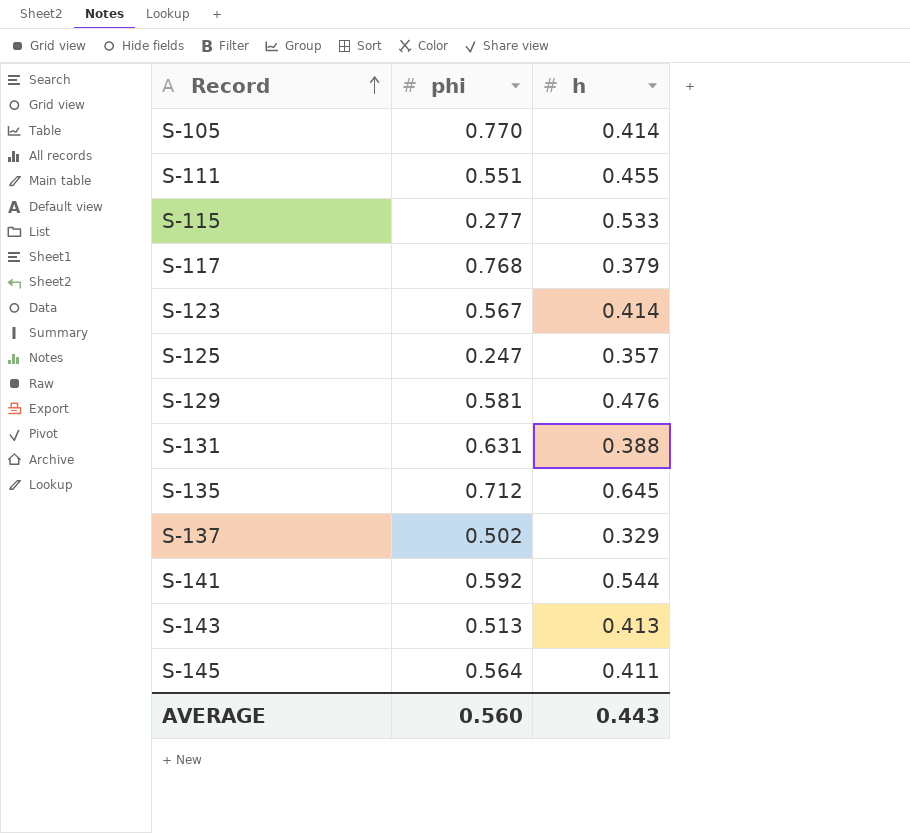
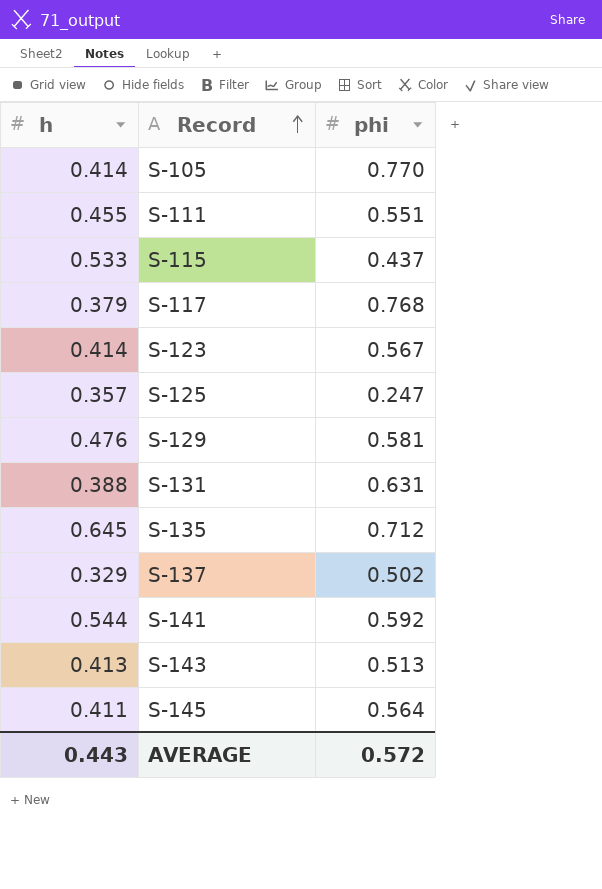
column h | position: 3 -> 1
S-115 | phi: 0.277 -> 0.437
AVERAGE | phi: 0.560 -> 0.572

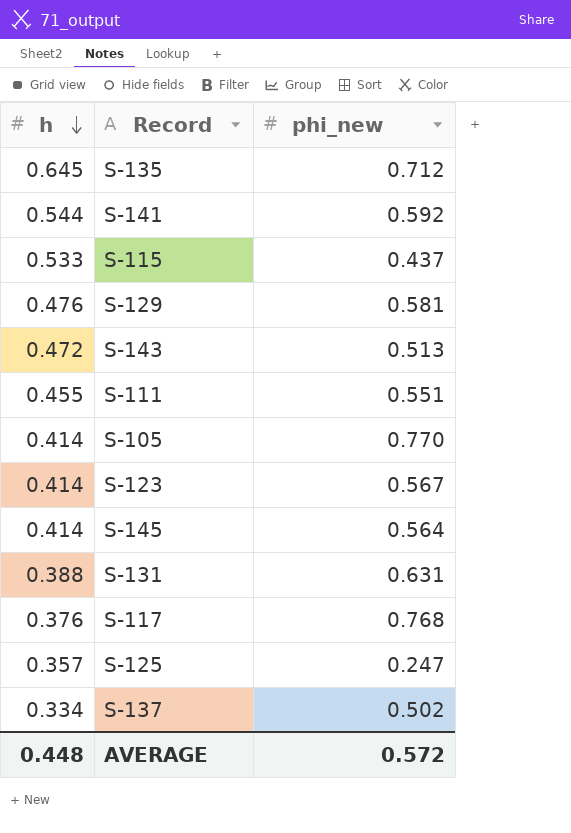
row order: Record ascending -> h descending
column name: phi -> phi_new
S-143 | h: 0.413 -> 0.472
S-145 | h: 0.411 -> 0.414
S-117 | h: 0.379 -> 0.376
S-137 | h: 0.329 -> 0.334
AVERAGE | h: 0.443 -> 0.448

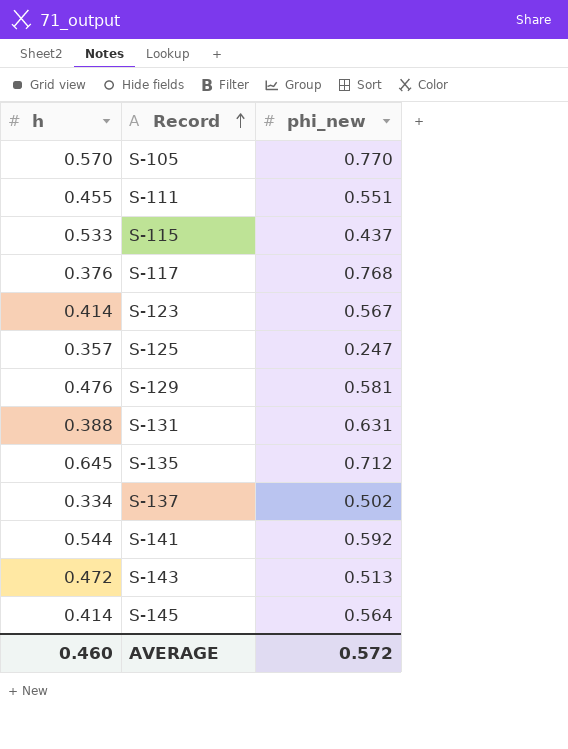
row order: h descending -> Record ascending
S-105 | h: 0.414 -> 0.570
AVERAGE | h: 0.448 -> 0.460

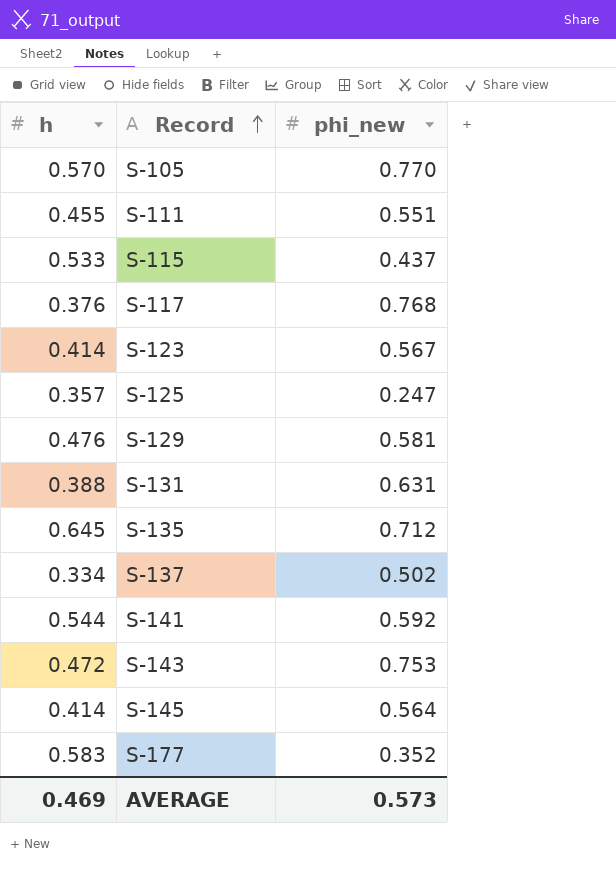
S-143 | phi_new: 0.513 -> 0.753
row S-177: none -> 0.583 | 0.352
AVERAGE | h: 0.460 -> 0.469
AVERAGE | phi_new: 0.572 -> 0.573

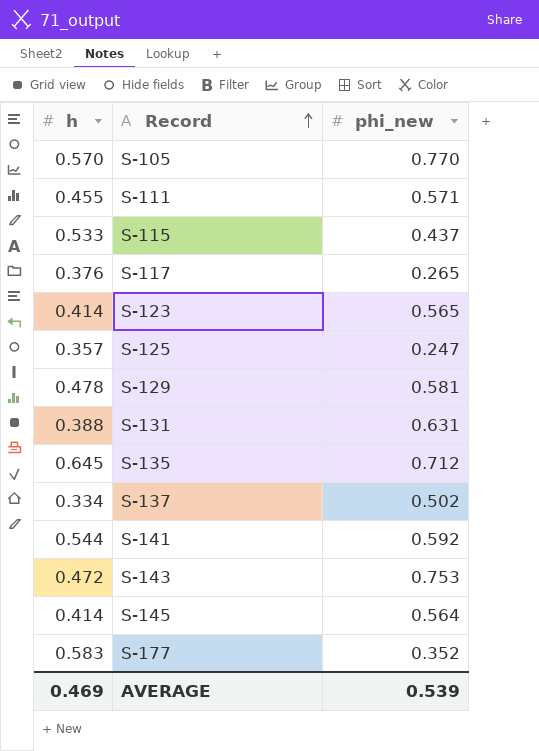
S-111 | phi_new: 0.551 -> 0.571
S-117 | phi_new: 0.768 -> 0.265
S-123 | phi_new: 0.567 -> 0.565
S-129 | h: 0.476 -> 0.478
AVERAGE | phi_new: 0.573 -> 0.539

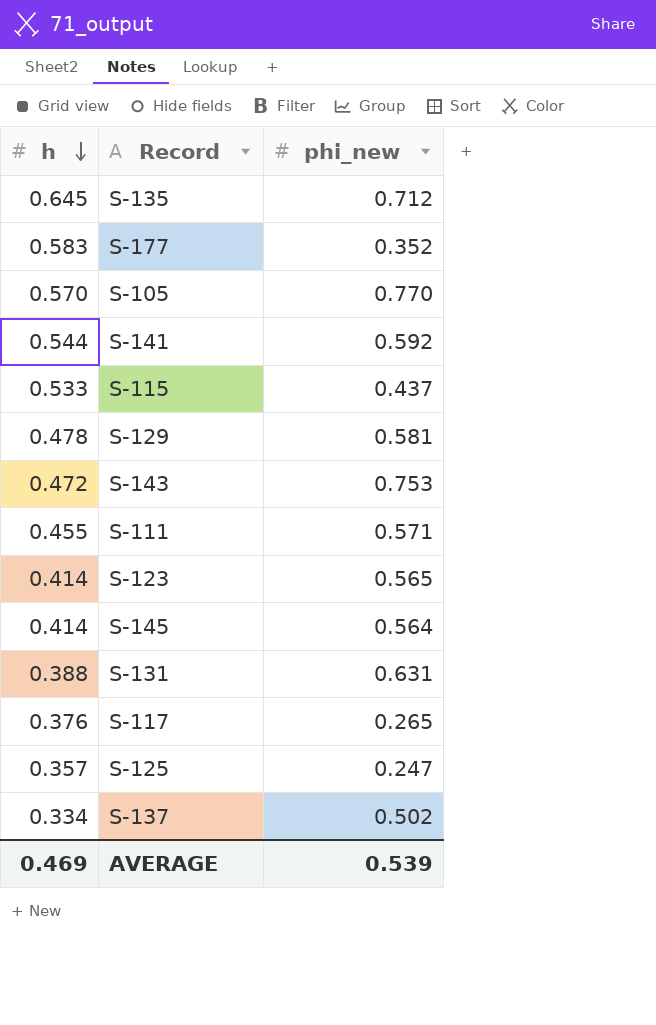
row order: Record ascending -> h descending

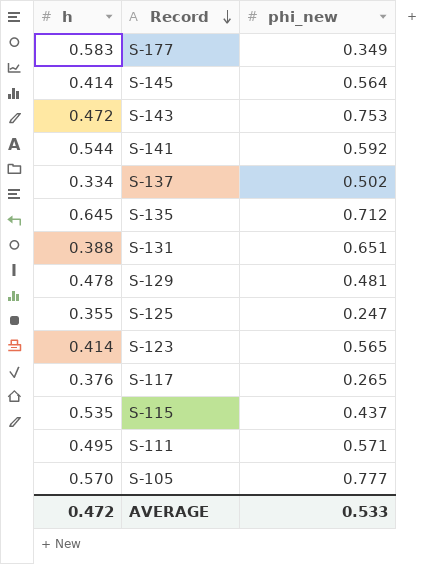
row order: h descending -> Record descending
S-177 | phi_new: 0.352 -> 0.349
S-131 | phi_new: 0.631 -> 0.651
S-129 | phi_new: 0.581 -> 0.481
S-125 | h: 0.357 -> 0.355
S-115 | h: 0.533 -> 0.535
S-111 | h: 0.455 -> 0.495
S-105 | phi_new: 0.770 -> 0.777
AVERAGE | h: 0.469 -> 0.472
AVERAGE | phi_new: 0.539 -> 0.533

